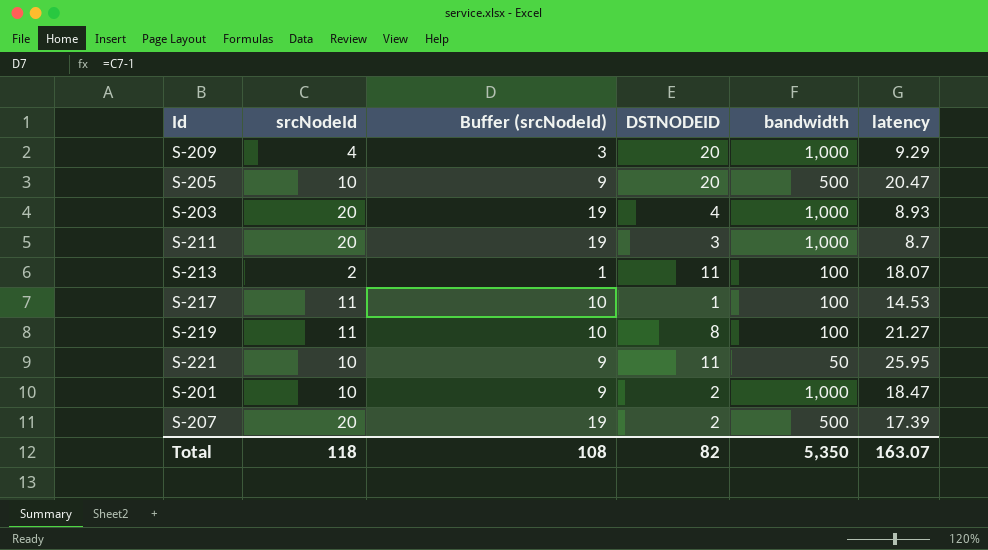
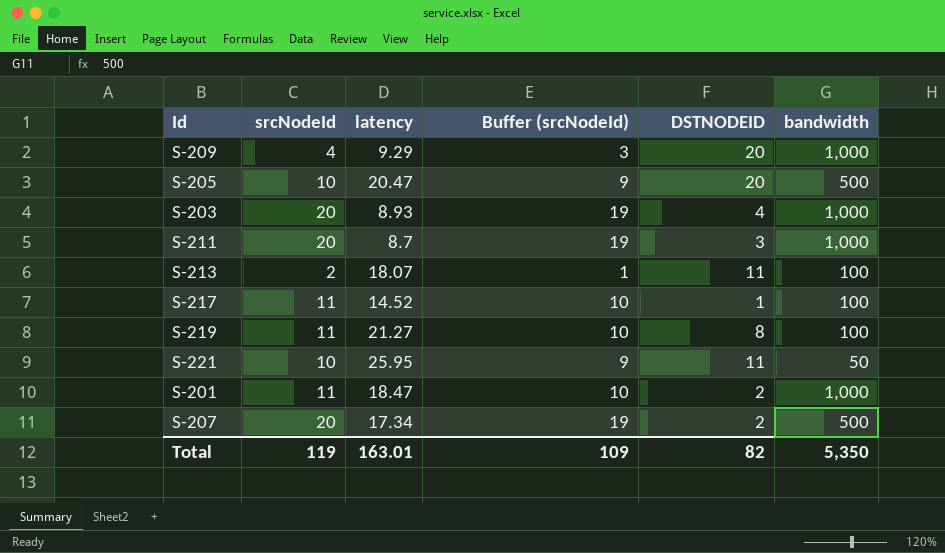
column latency | position: 6 -> 3
S-217 | latency: 14.53 -> 14.52
S-201 | srcNodeId: 10 -> 11
S-201 | Buffer (srcNodeId): 9 -> 10
S-207 | latency: 17.39 -> 17.34
Total | srcNodeId: 118 -> 119
Total | latency: 163.07 -> 163.01
Total | Buffer (srcNodeId): 108 -> 109

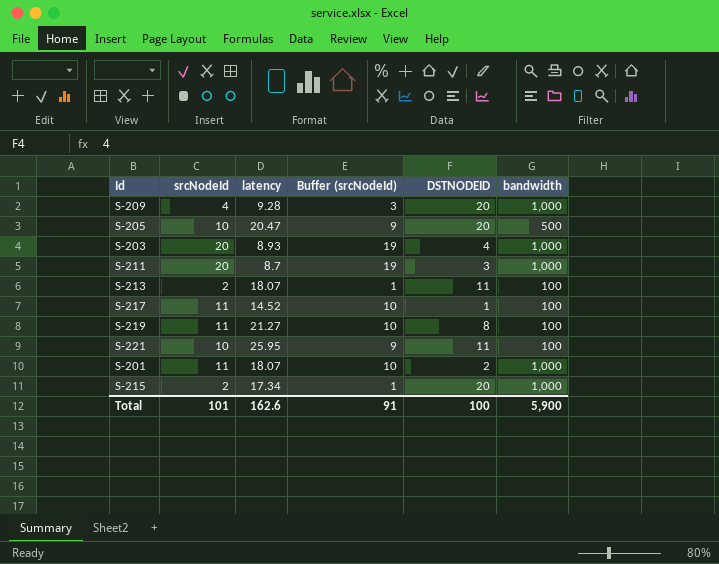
row S-207: 20 | 17.34 | 19 | 2 | 500 -> none
S-209 | latency: 9.29 -> 9.28
S-221 | bandwidth: 50 -> 100
S-201 | latency: 18.47 -> 18.07
row S-215: none -> 2 | 17.34 | 1 | 20 | 1,000
Total | srcNodeId: 119 -> 101
Total | latency: 163.01 -> 162.6
Total | Buffer (srcNodeId): 109 -> 91
Total | DSTNODEID: 82 -> 100
Total | bandwidth: 5,350 -> 5,900

